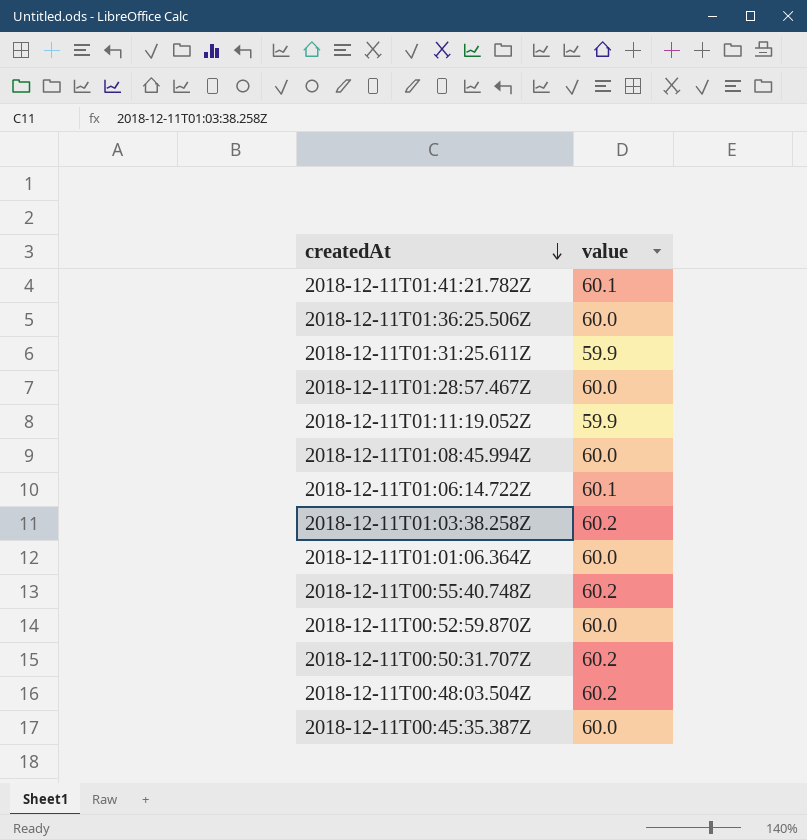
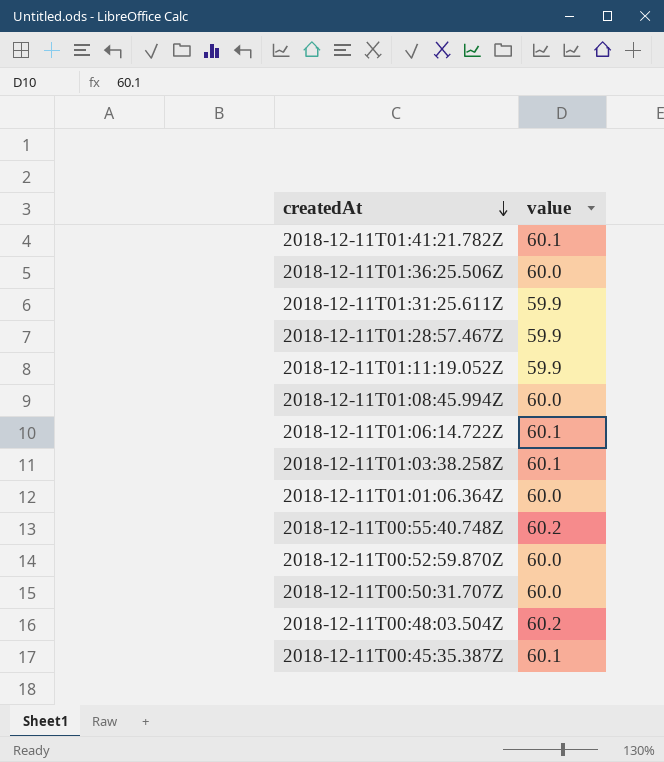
2018-12-11T01:28:57.467Z | value: 60.0 -> 59.9
2018-12-11T01:03:38.258Z | value: 60.2 -> 60.1
2018-12-11T00:50:31.707Z | value: 60.2 -> 60.0
2018-12-11T00:45:35.387Z | value: 60.0 -> 60.1

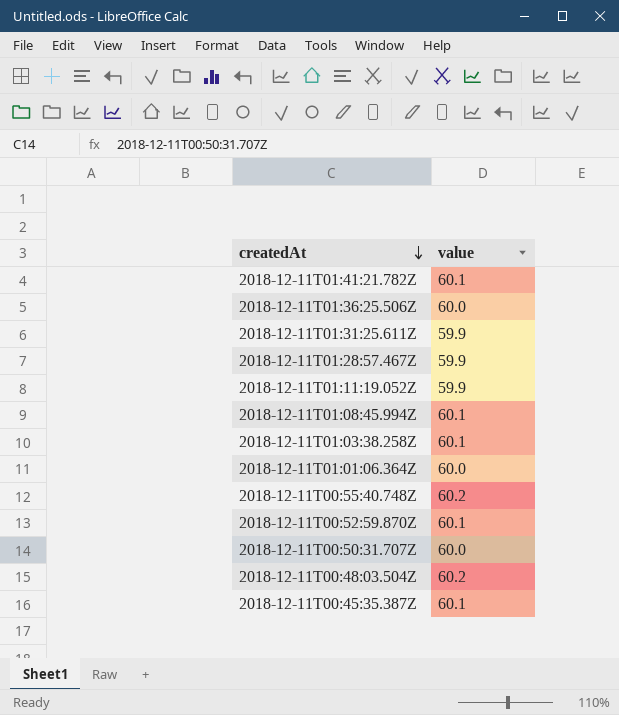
row 2018-12-11T01:06:14.722Z: 60.1 -> none
2018-12-11T01:08:45.994Z | value: 60.0 -> 60.1
2018-12-11T00:52:59.870Z | value: 60.0 -> 60.1

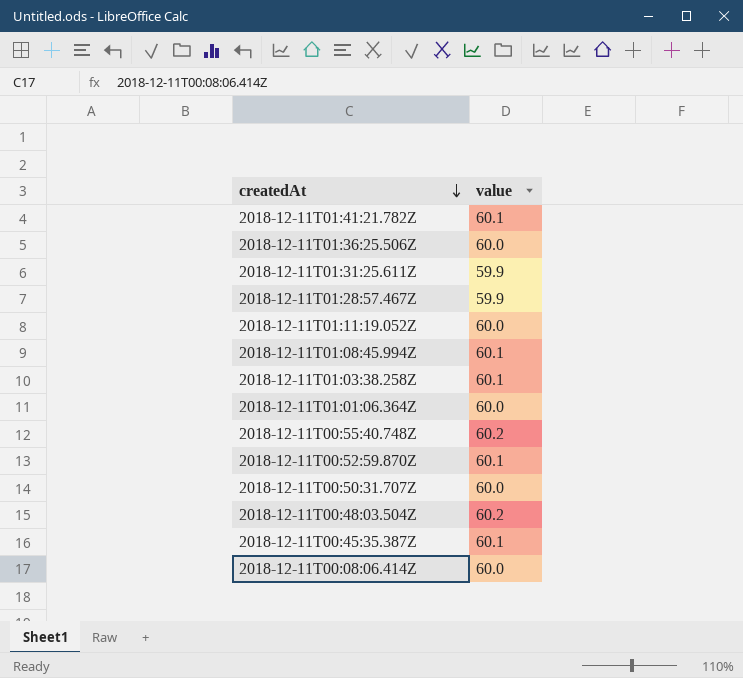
2018-12-11T01:11:19.052Z | value: 59.9 -> 60.0
row 2018-12-11T00:08:06.414Z: none -> 60.0

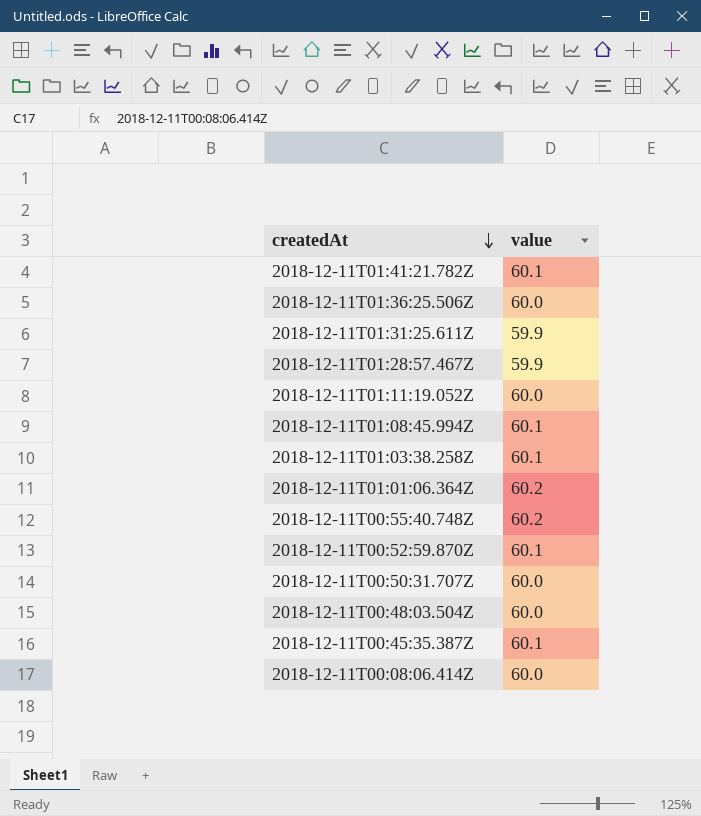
2018-12-11T01:01:06.364Z | value: 60.0 -> 60.2
2018-12-11T00:48:03.504Z | value: 60.2 -> 60.0

